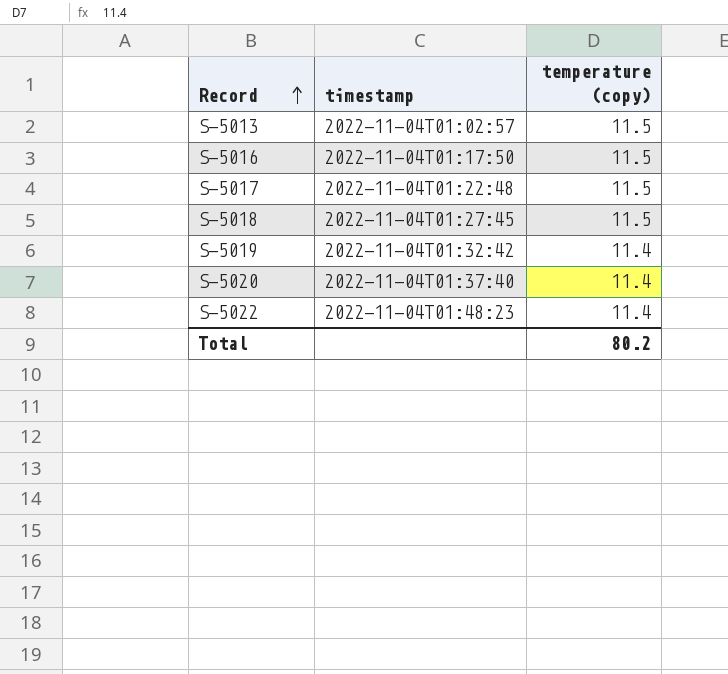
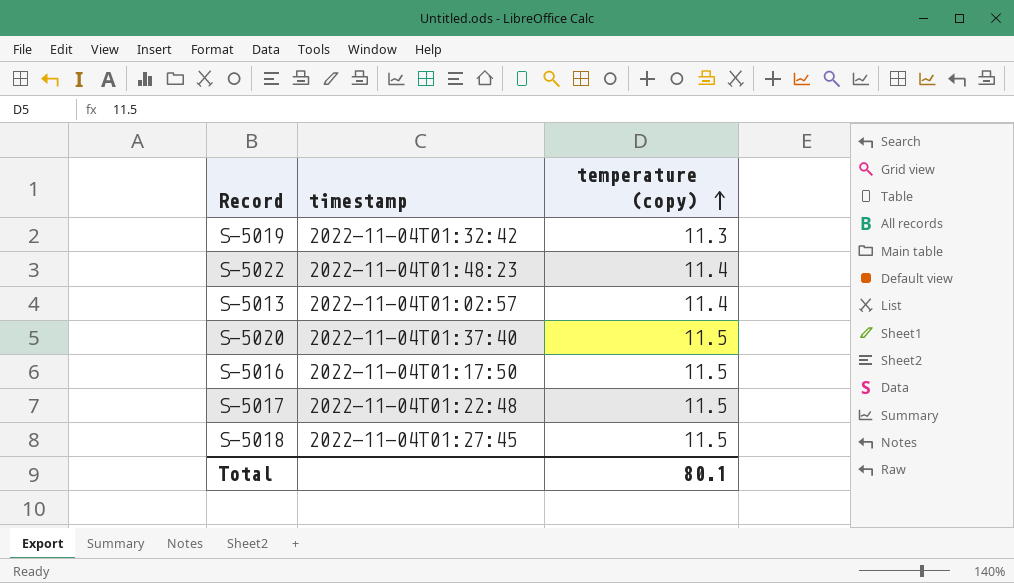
row order: Record ascending -> temperature (copy) ascending
S-5019 | temperature (copy): 11.4 -> 11.3
S-5013 | temperature (copy): 11.5 -> 11.4
S-5020 | temperature (copy): 11.4 -> 11.5
Total | temperature (copy): 80.2 -> 80.1

